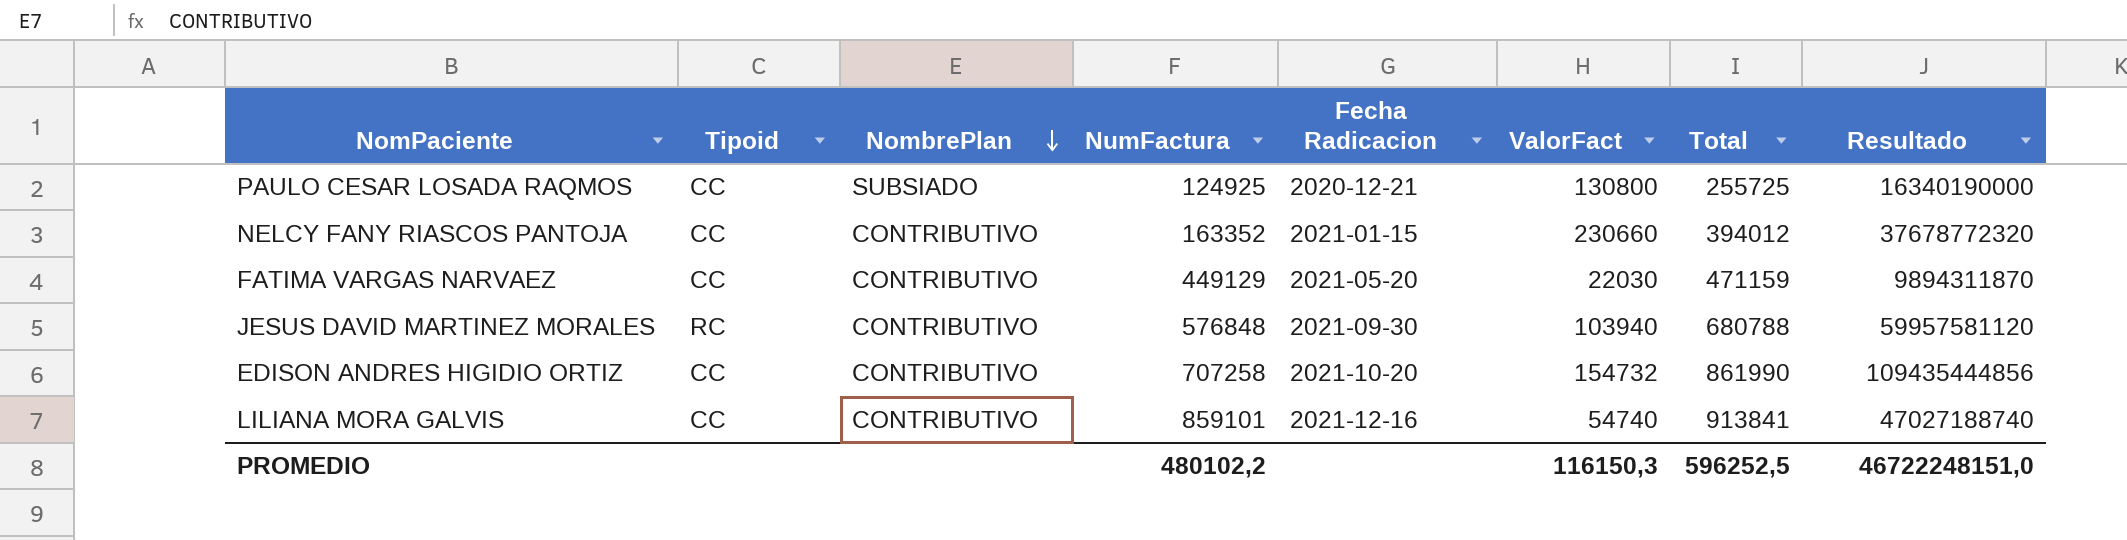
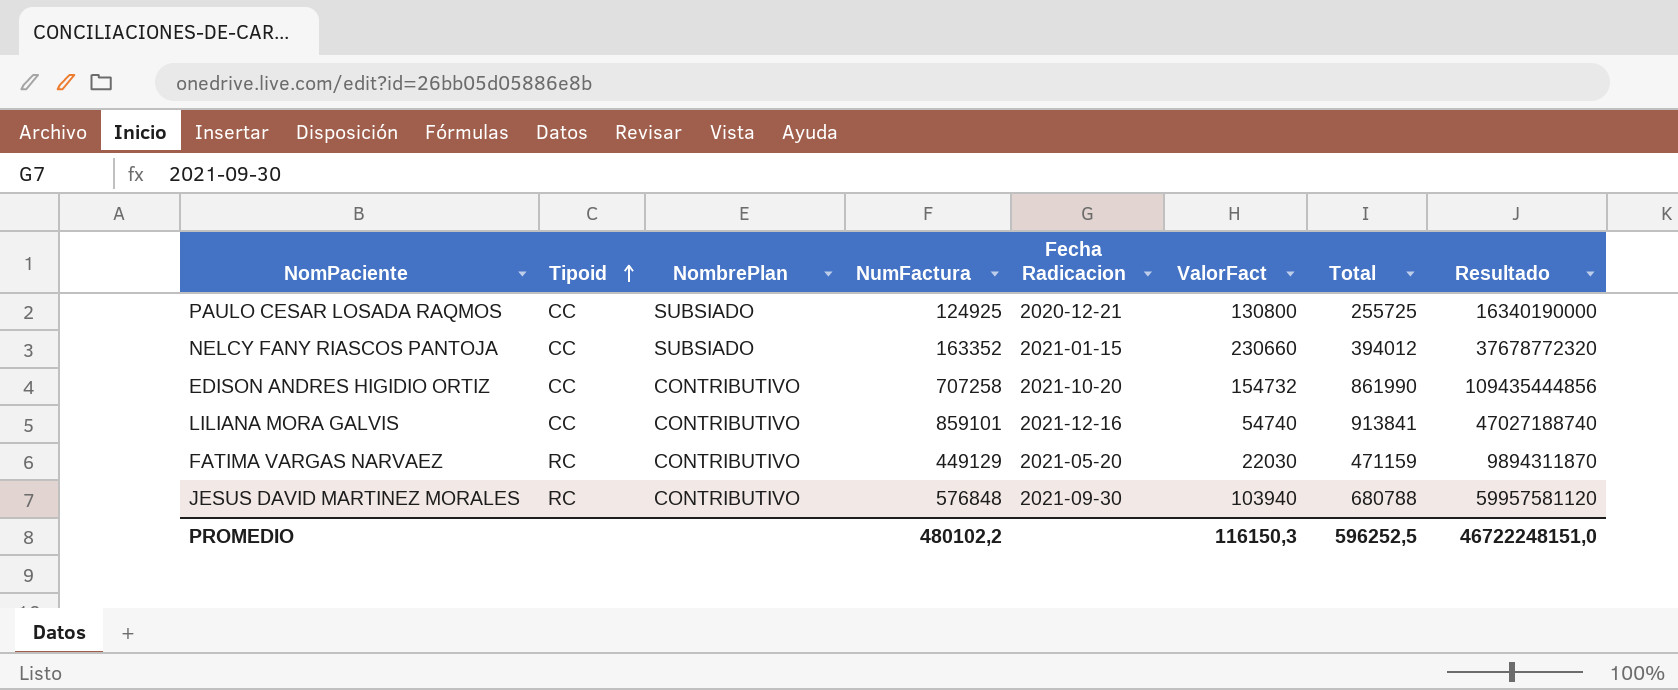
row order: NombrePlan descending -> Tipoid ascending
NELCY FANY RIASCOS PANTOJA | NombrePlan: CONTRIBUTIVO -> SUBSIADO
FATIMA VARGAS NARVAEZ | Tipoid: CC -> RC

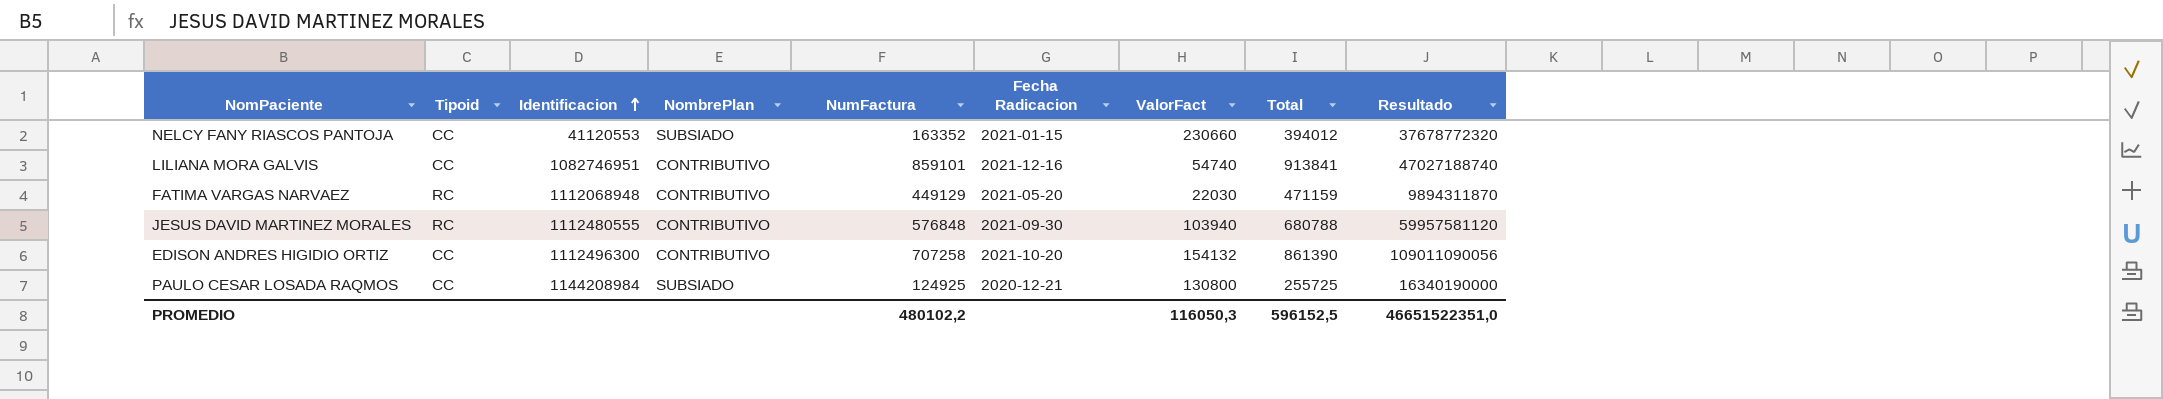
row order: Tipoid ascending -> Identificacion ascending
column Identificacion | position: none -> 3
EDISON ANDRES HIGIDIO ORTIZ | ValorFact: 154732 -> 154132
EDISON ANDRES HIGIDIO ORTIZ | Total: 861990 -> 861390
EDISON ANDRES HIGIDIO ORTIZ | Resultado: 109435444856 -> 109011090056
PROMEDIO | ValorFact: 116150,3 -> 116050,3
PROMEDIO | Total: 596252,5 -> 596152,5
PROMEDIO | Resultado: 46722248151,0 -> 46651522351,0

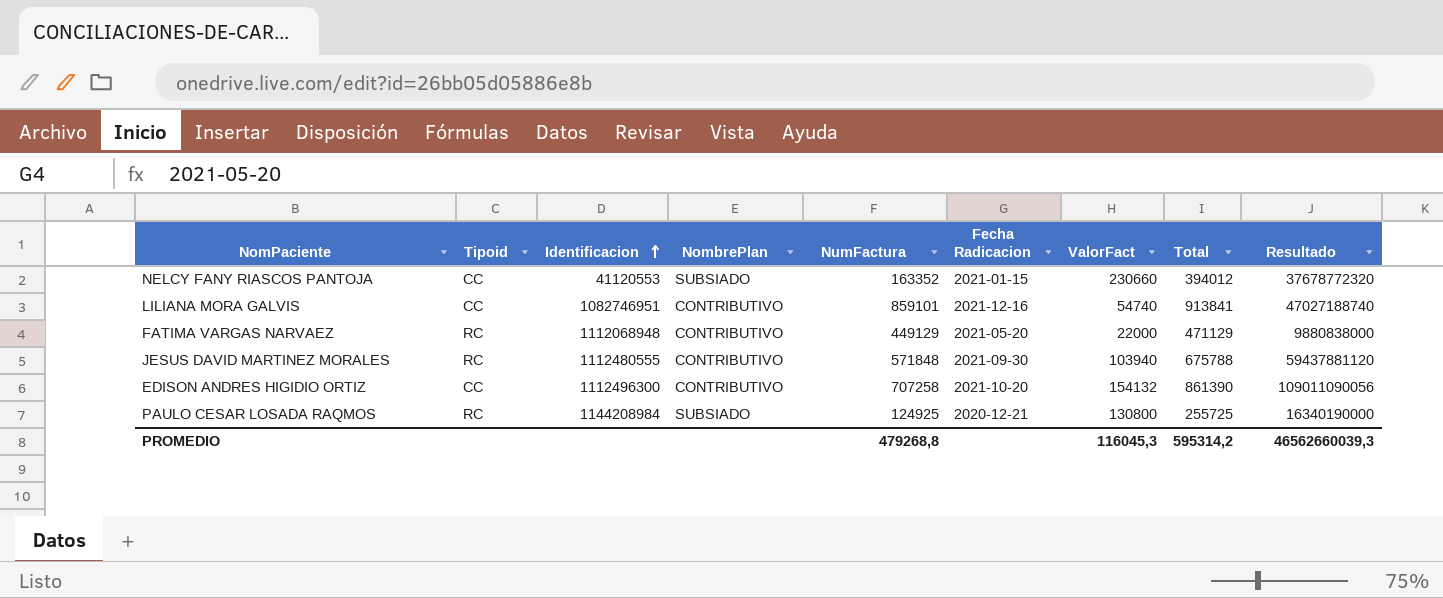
FATIMA VARGAS NARVAEZ | ValorFact: 22030 -> 22000
FATIMA VARGAS NARVAEZ | Total: 471159 -> 471129
FATIMA VARGAS NARVAEZ | Resultado: 9894311870 -> 9880838000
JESUS DAVID MARTINEZ MORALES | NumFactura: 576848 -> 571848
JESUS DAVID MARTINEZ MORALES | Total: 680788 -> 675788
JESUS DAVID MARTINEZ MORALES | Resultado: 59957581120 -> 59437881120
PAULO CESAR LOSADA RAQMOS | Tipoid: CC -> RC
PROMEDIO | NumFactura: 480102,2 -> 479268,8
PROMEDIO | ValorFact: 116050,3 -> 116045,3
PROMEDIO | Total: 596152,5 -> 595314,2
PROMEDIO | Resultado: 46651522351,0 -> 46562660039,3

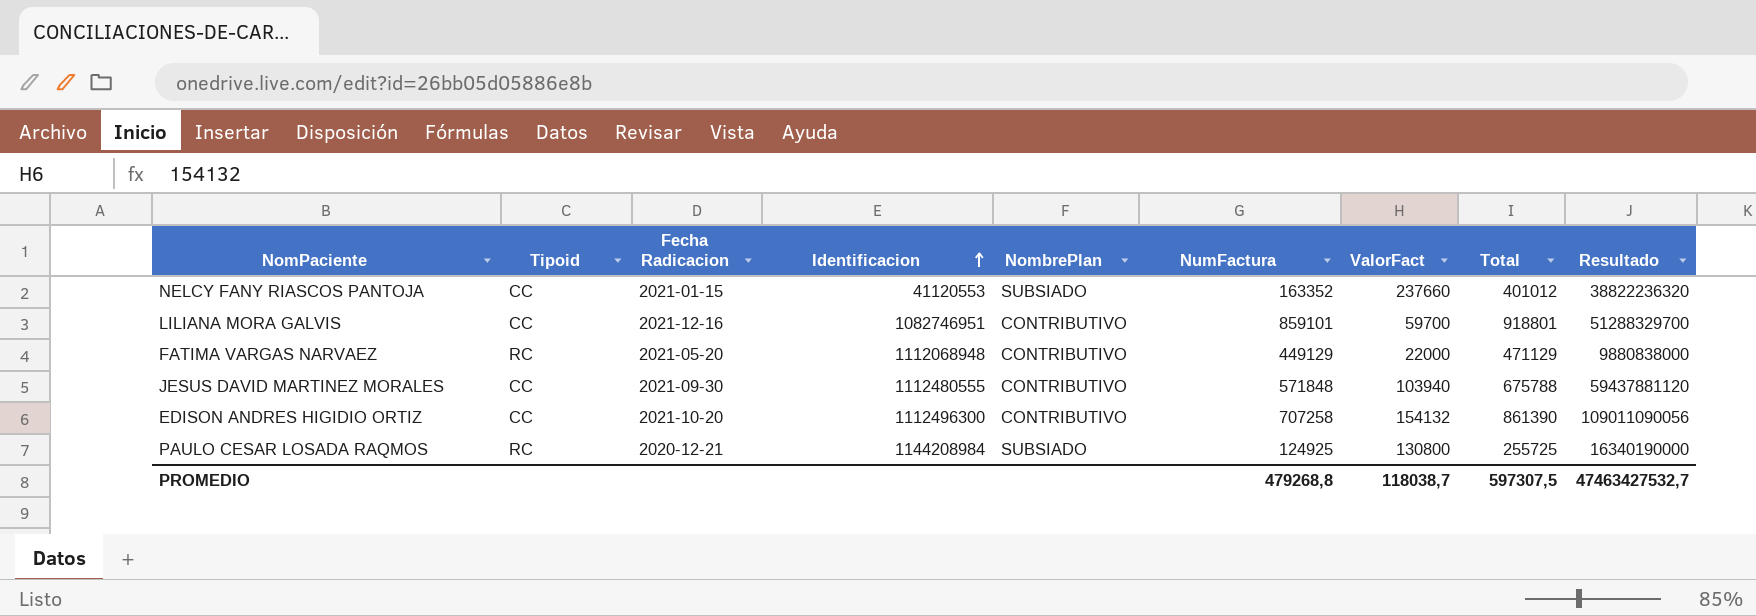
column Fecha Radicacion | position: 6 -> 3
NELCY FANY RIASCOS PANTOJA | ValorFact: 230660 -> 237660
NELCY FANY RIASCOS PANTOJA | Total: 394012 -> 401012
NELCY FANY RIASCOS PANTOJA | Resultado: 37678772320 -> 38822236320
LILIANA MORA GALVIS | ValorFact: 54740 -> 59700
LILIANA MORA GALVIS | Total: 913841 -> 918801
LILIANA MORA GALVIS | Resultado: 47027188740 -> 51288329700
JESUS DAVID MARTINEZ MORALES | Tipoid: RC -> CC
PROMEDIO | ValorFact: 116045,3 -> 118038,7
PROMEDIO | Total: 595314,2 -> 597307,5
PROMEDIO | Resultado: 46562660039,3 -> 47463427532,7

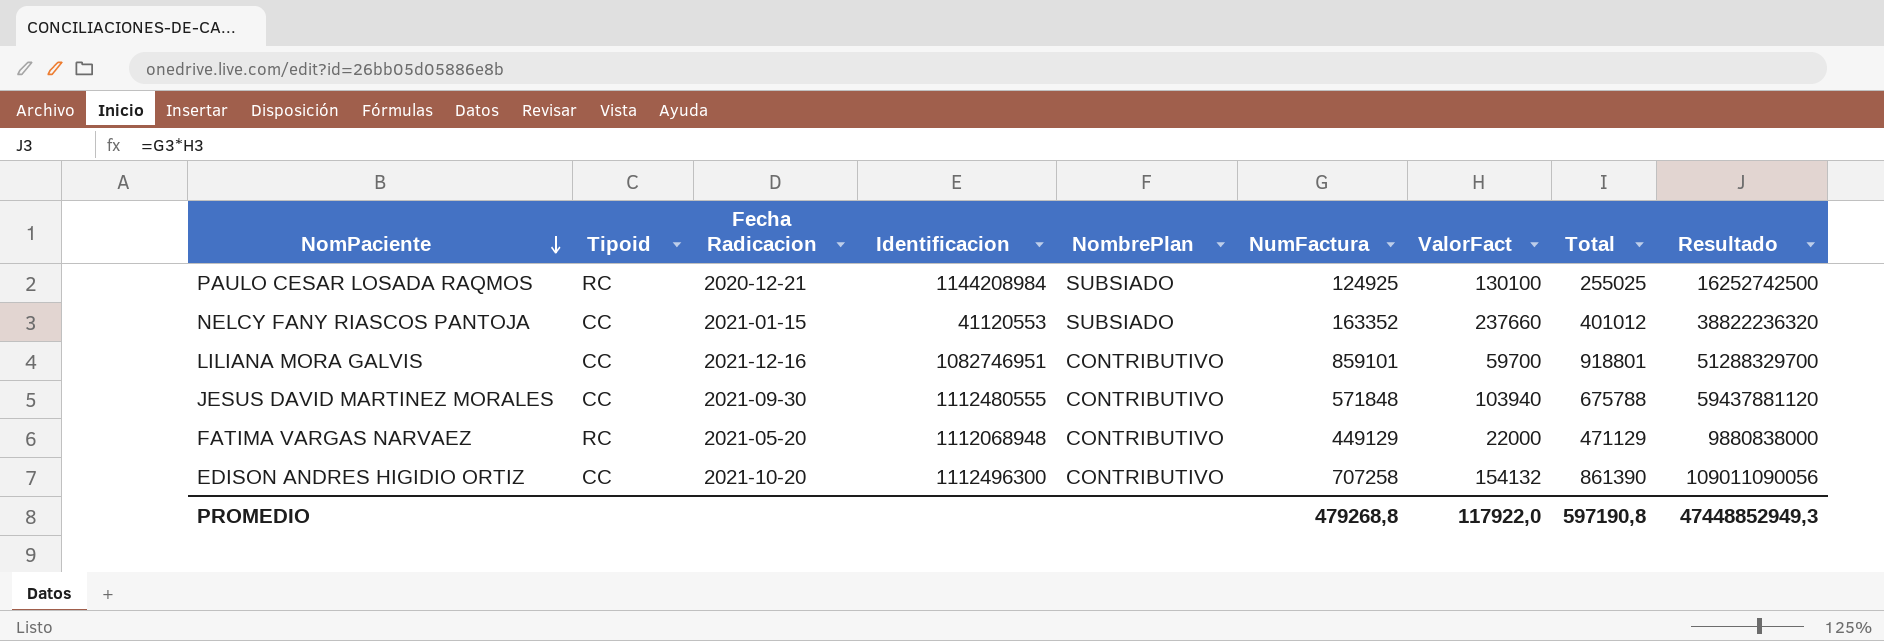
row order: Identificacion ascending -> NomPaciente descending
PAULO CESAR LOSADA RAQMOS | ValorFact: 130800 -> 130100
PAULO CESAR LOSADA RAQMOS | Total: 255725 -> 255025
PAULO CESAR LOSADA RAQMOS | Resultado: 16340190000 -> 16252742500
PROMEDIO | ValorFact: 118038,7 -> 117922,0
PROMEDIO | Total: 597307,5 -> 597190,8
PROMEDIO | Resultado: 47463427532,7 -> 47448852949,3

